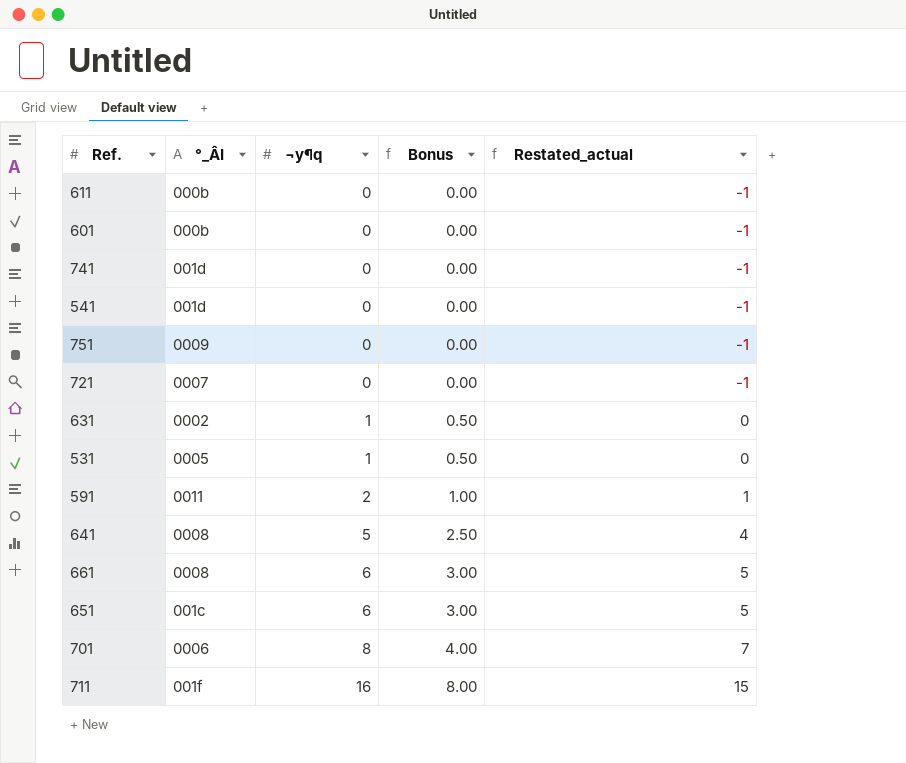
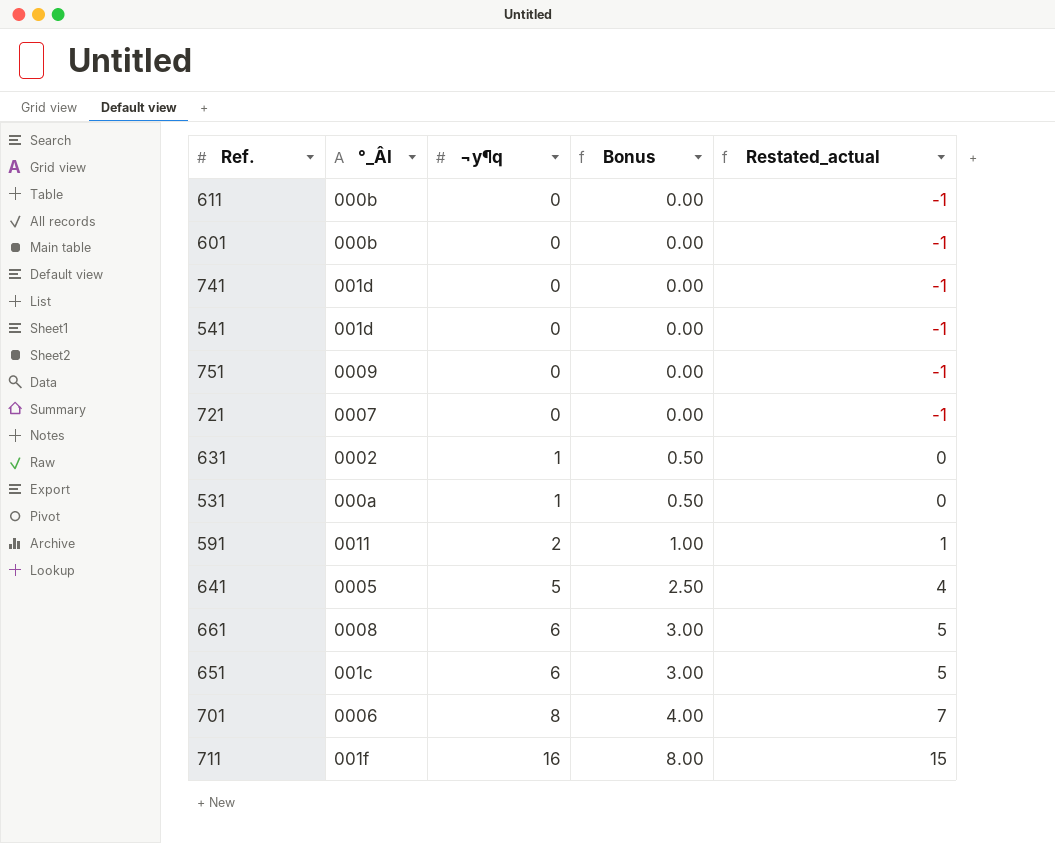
531 | °_ÂI: 0005 -> 000a
641 | °_ÂI: 0008 -> 0005

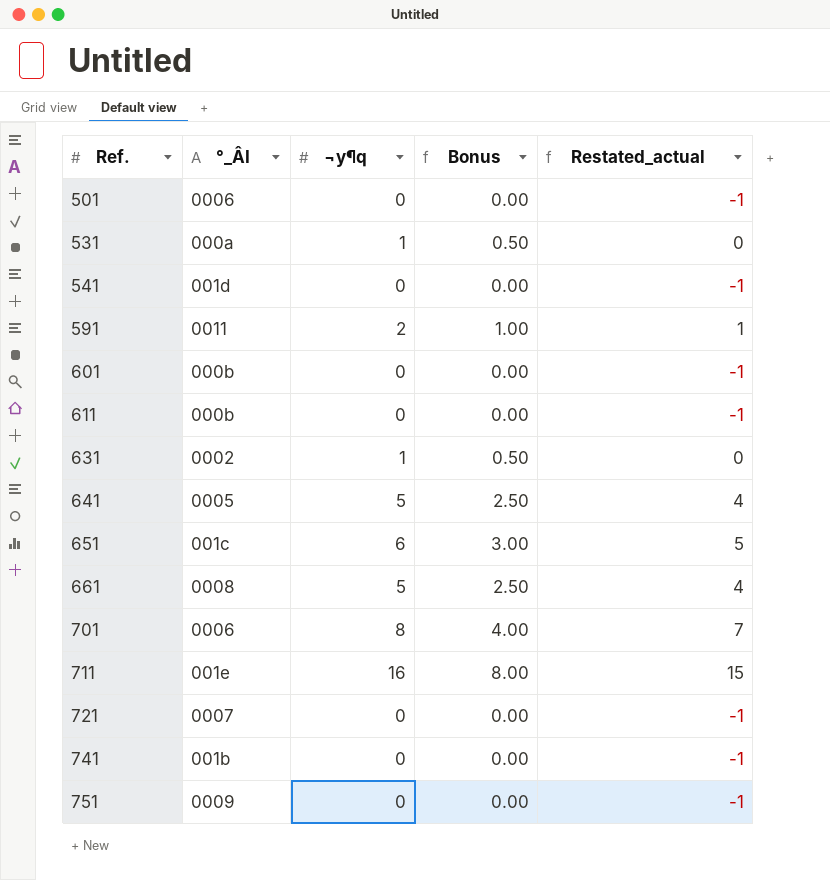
row order: ¬y¶q ascending -> Ref. ascending
row 501: none -> 0006 | 0 | 0.00 | -1
661 | ¬y¶q: 6 -> 5
661 | Bonus: 3.00 -> 2.50
661 | Restated_actual: 5 -> 4
711 | °_ÂI: 001f -> 001e
741 | °_ÂI: 001d -> 001b

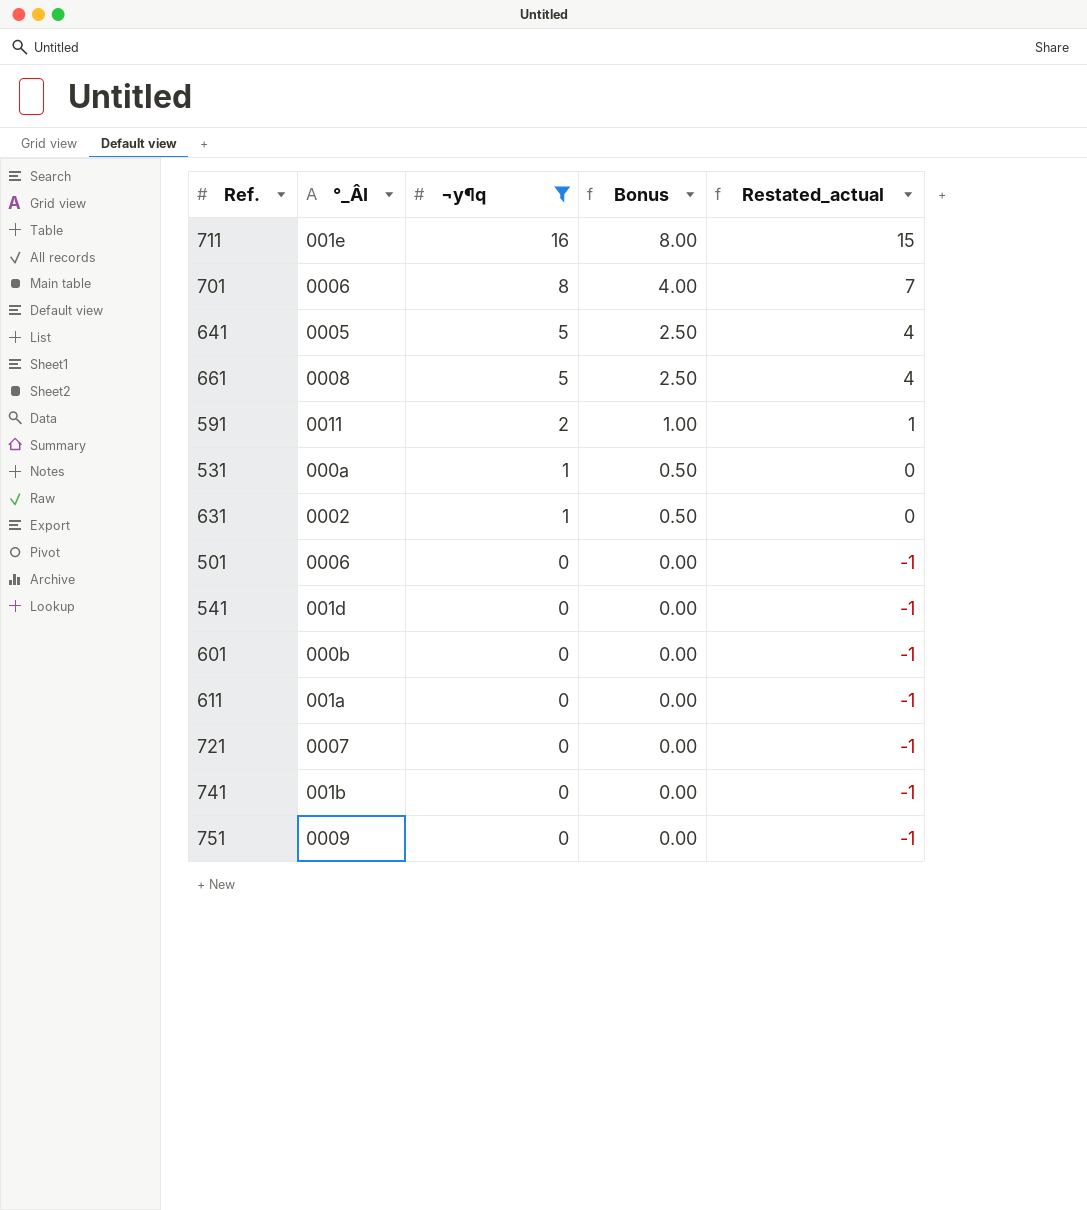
filter: none -> ¬y¶q != 6
row order: Ref. ascending -> ¬y¶q descending
611 | °_ÂI: 000b -> 001a

